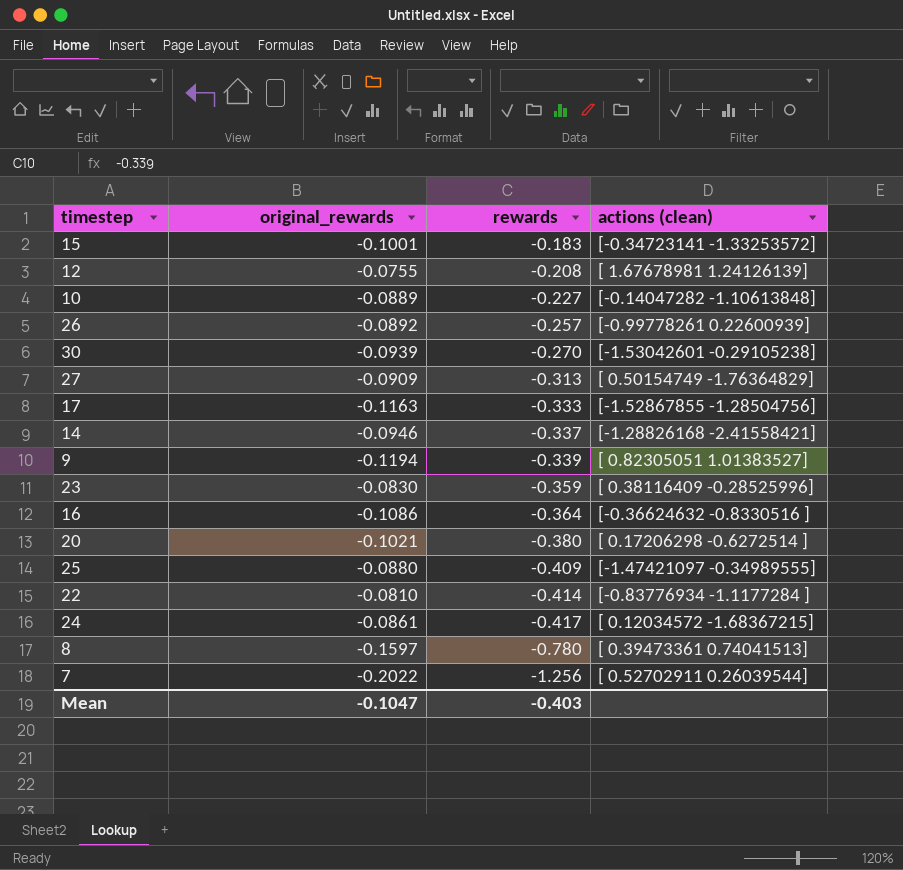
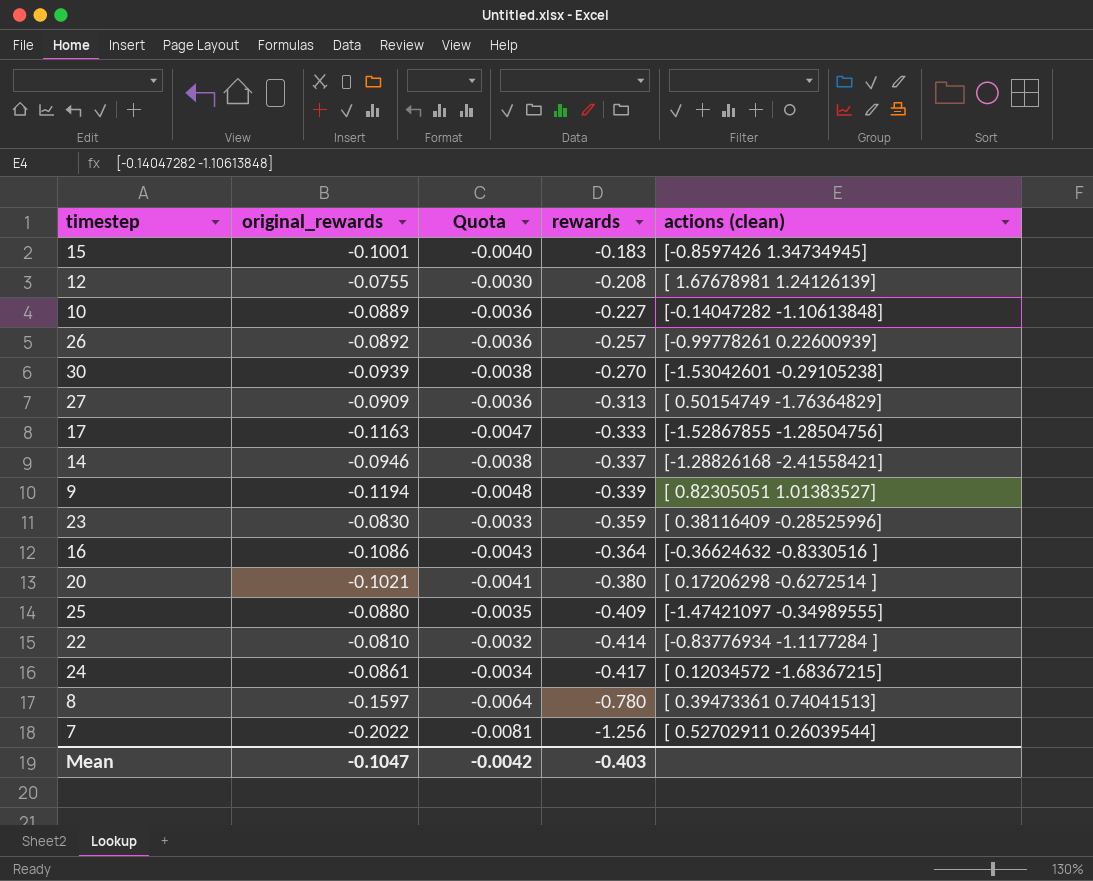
column Quota | formula: none -> [original_rewards] * 0.04
15 | actions (clean): [-0.34723141 -1.33253572] -> [-0.8597426 1.34734945]

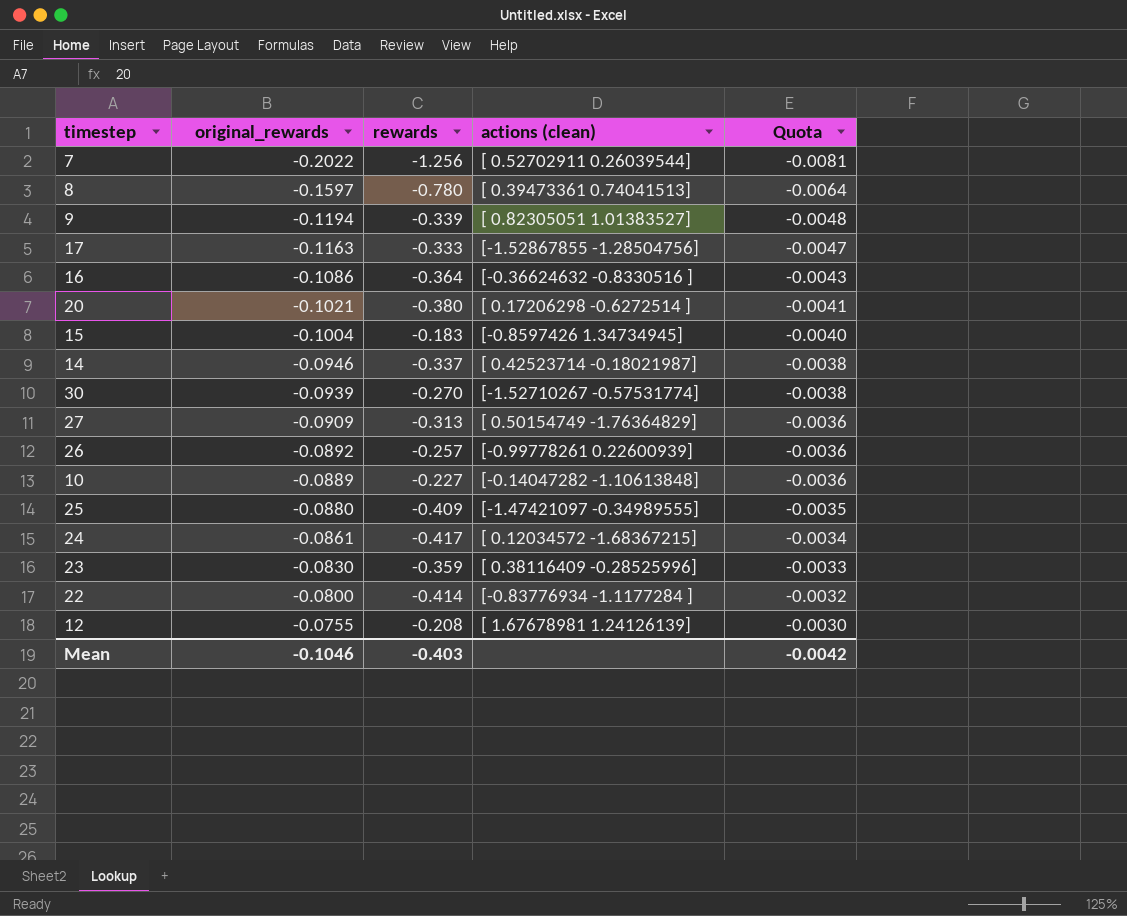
row order: rewards descending -> original_rewards ascending
column Quota | position: 3 -> 5
15 | original_rewards: -0.1001 -> -0.1004
14 | actions (clean): [-1.28826168 -2.41558421] -> [ 0.42523714 -0.18021987]
30 | actions (clean): [-1.53042601 -0.29105238] -> [-1.52710267 -0.57531774]
22 | original_rewards: -0.0810 -> -0.0800
Mean | original_rewards: -0.1047 -> -0.1046

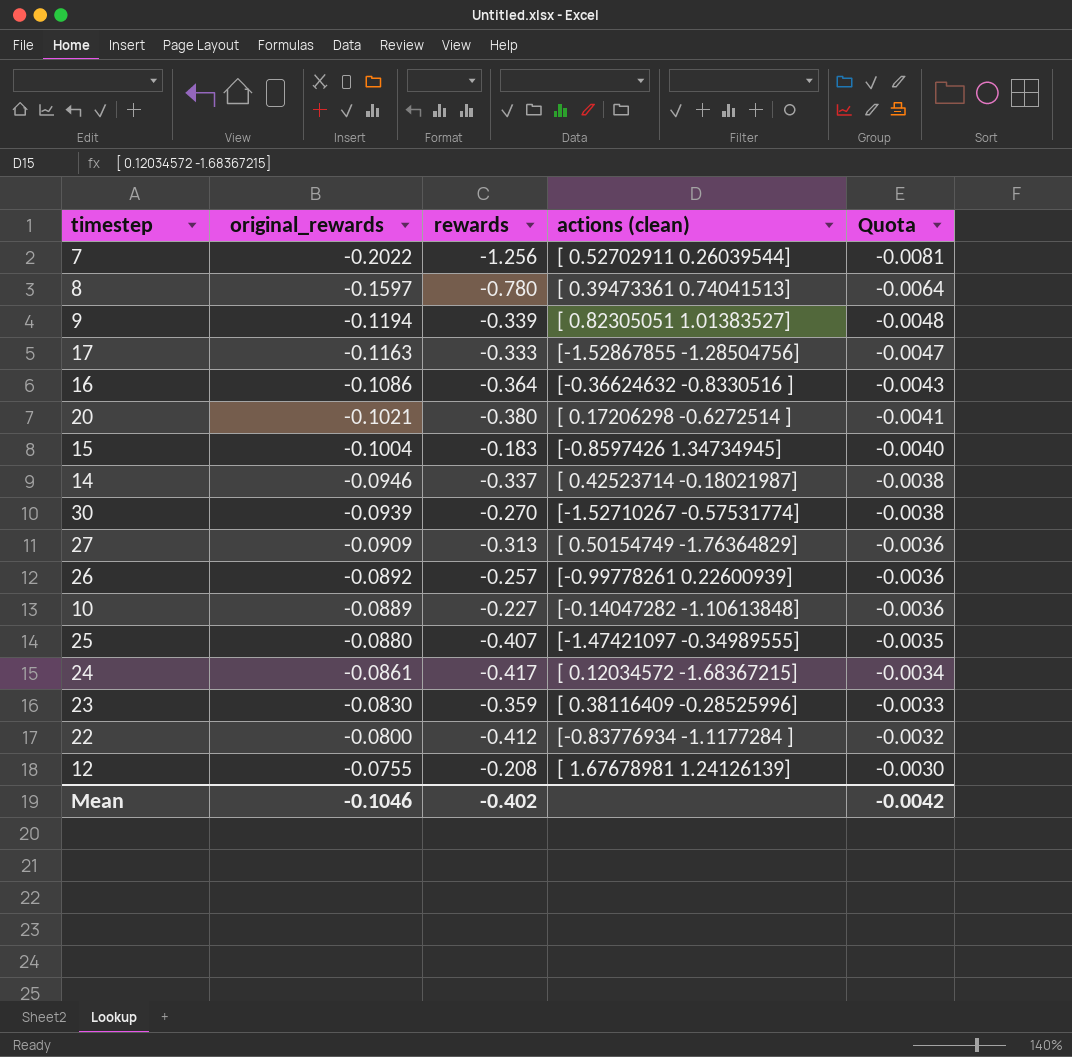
25 | rewards: -0.409 -> -0.407
22 | rewards: -0.414 -> -0.412
Mean | rewards: -0.403 -> -0.402

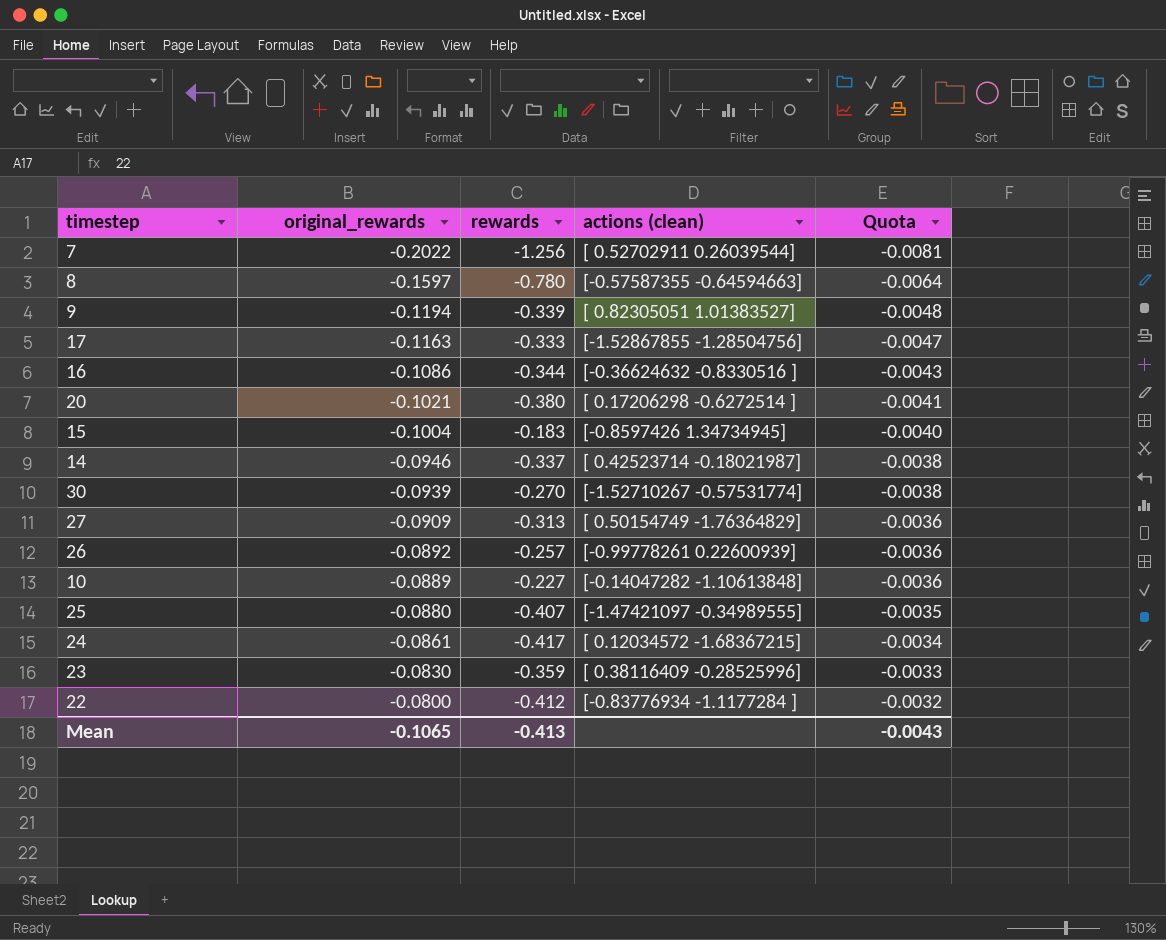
row 12: -0.0755 | -0.208 | [ 1.67678981 1.24126139] | -0.0030 -> none
8 | actions (clean): [ 0.39473361 0.74041513] -> [-0.57587355 -0.64594663]
16 | rewards: -0.364 -> -0.344
Mean | original_rewards: -0.1046 -> -0.1065
Mean | rewards: -0.402 -> -0.413
Mean | Quota: -0.0042 -> -0.0043

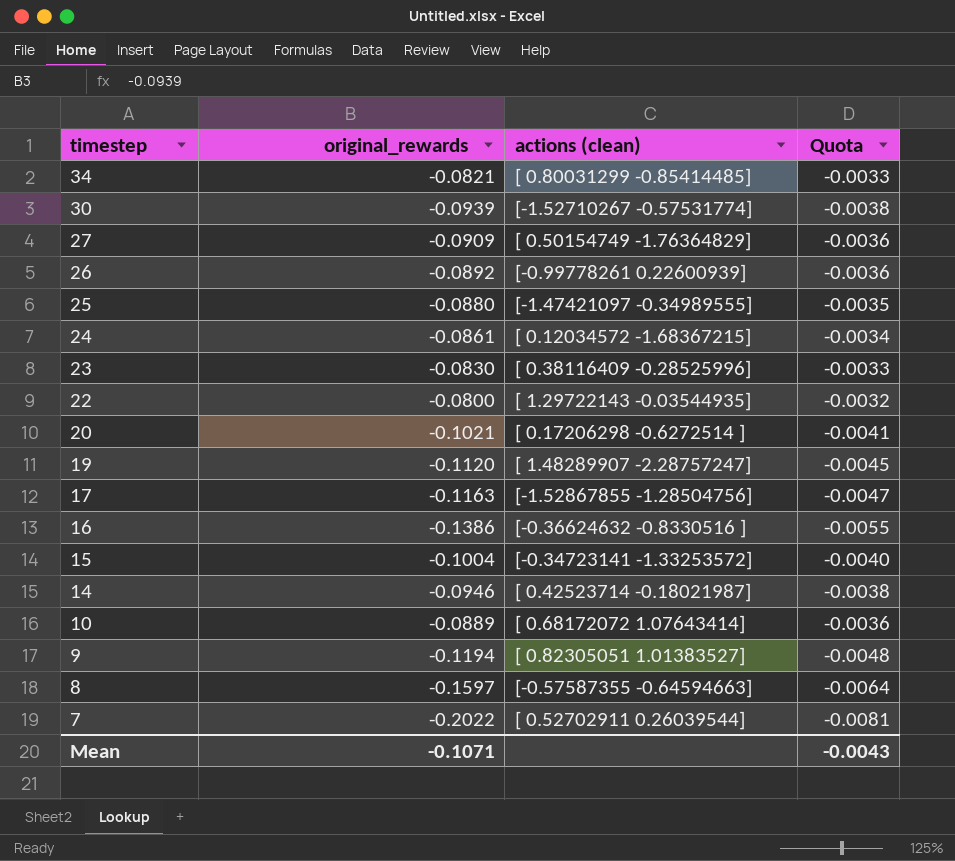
row order: original_rewards ascending -> timestep descending
column rewards | position: 3 -> none
row 34: none -> -0.0821 | [ 0.80031299 -0.85414485] | -0.0033
22 | actions (clean): [-0.83776934 -1.1177284 ] -> [ 1.29722143 -0.03544935]
row 19: none -> -0.1120 | [ 1.48289907 -2.28757247] | -0.0045
16 | original_rewards: -0.1086 -> -0.1386
16 | Quota: -0.0043 -> -0.0055
15 | actions (clean): [-0.8597426 1.34734945] -> [-0.34723141 -1.33253572]
10 | actions (clean): [-0.14047282 -1.10613848] -> [ 0.68172072 1.07643414]
Mean | original_rewards: -0.1065 -> -0.1071

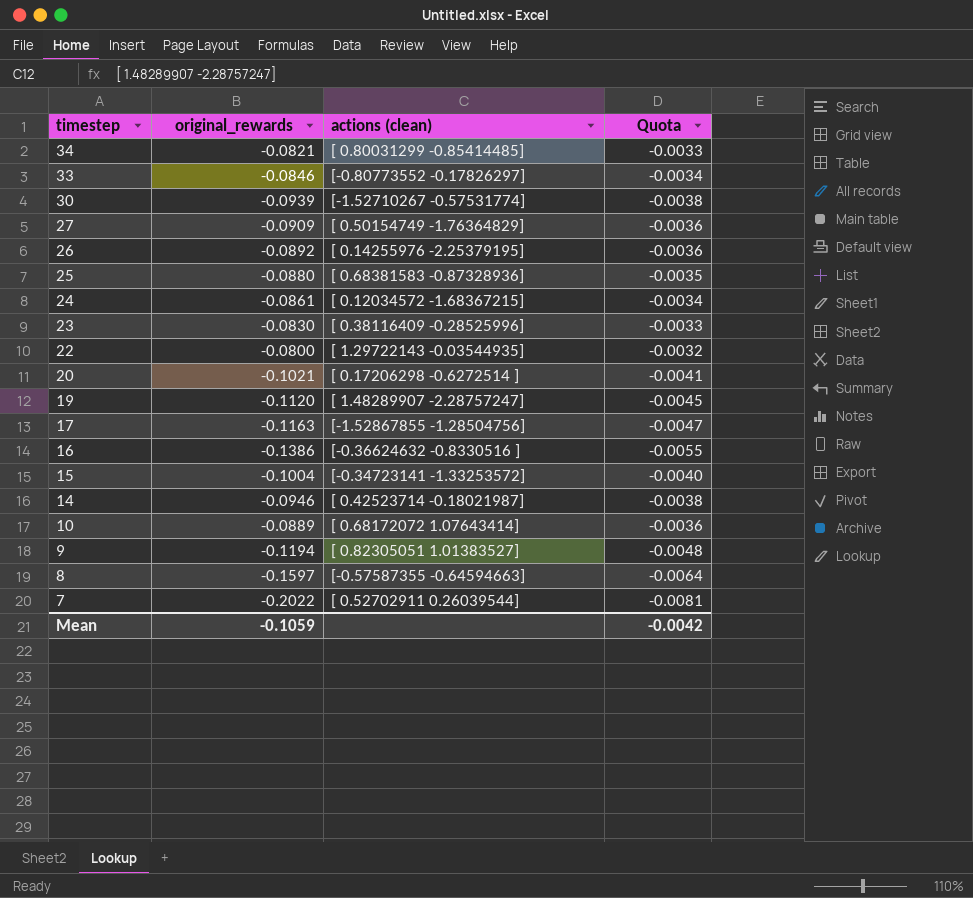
row 33: none -> -0.0846 | [-0.80773552 -0.17826297] | -0.0034
26 | actions (clean): [-0.99778261 0.22600939] -> [ 0.14255976 -2.25379195]
25 | actions (clean): [-1.47421097 -0.34989555] -> [ 0.68381583 -0.87328936]
Mean | original_rewards: -0.1071 -> -0.1059
Mean | Quota: -0.0043 -> -0.0042

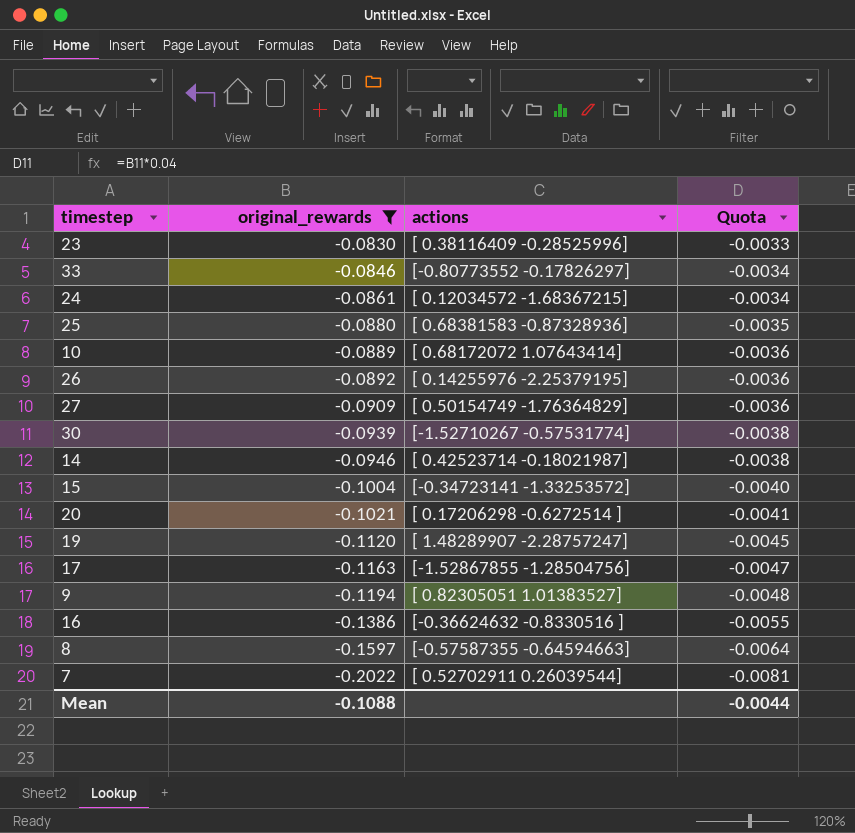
filter: none -> original_rewards <= -0.0830
row order: timestep descending -> original_rewards descending
column name: actions (clean) -> actions
Mean | original_rewards: -0.1059 -> -0.1088
Mean | Quota: -0.0042 -> -0.0044

